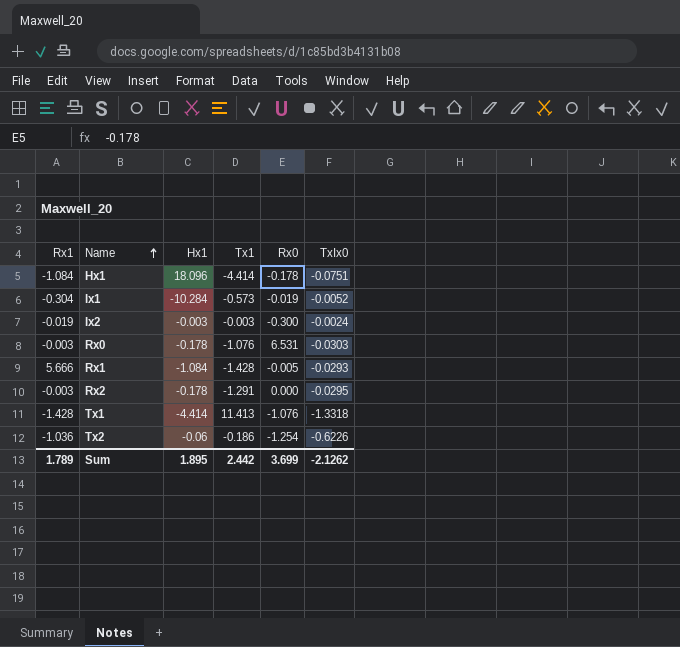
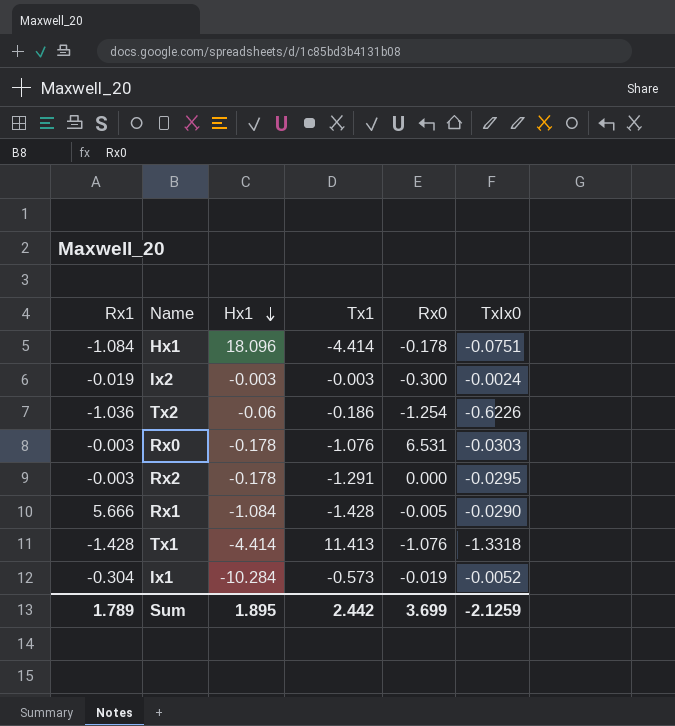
row order: Name ascending -> Hx1 descending
Rx1 | TxIx0: -0.0293 -> -0.0290
Sum | TxIx0: -2.1262 -> -2.1259

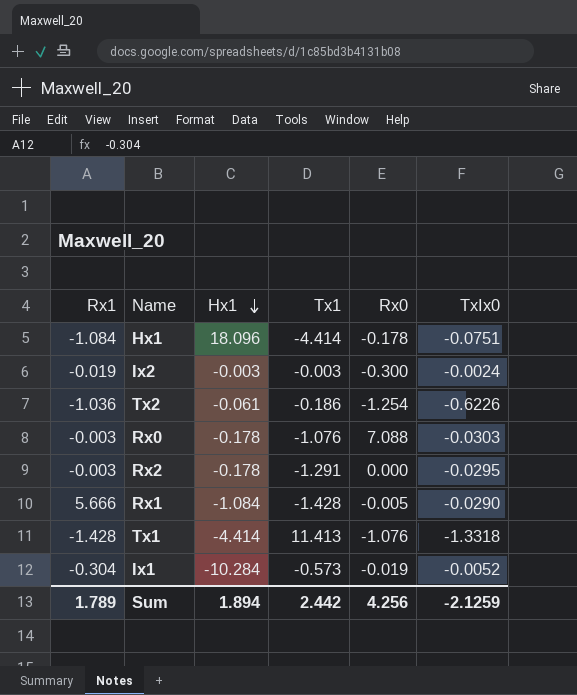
Tx2 | Hx1: -0.06 -> -0.061
Rx0 | Rx0: 6.531 -> 7.088
Sum | Hx1: 1.895 -> 1.894
Sum | Rx0: 3.699 -> 4.256

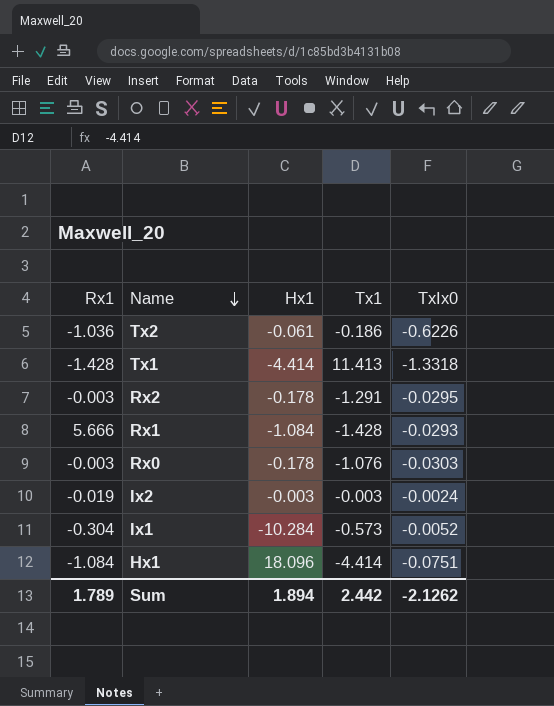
row order: Hx1 descending -> Name descending
column Rx0 | position: 5 -> none
Rx1 | TxIx0: -0.0290 -> -0.0293
Sum | TxIx0: -2.1259 -> -2.1262

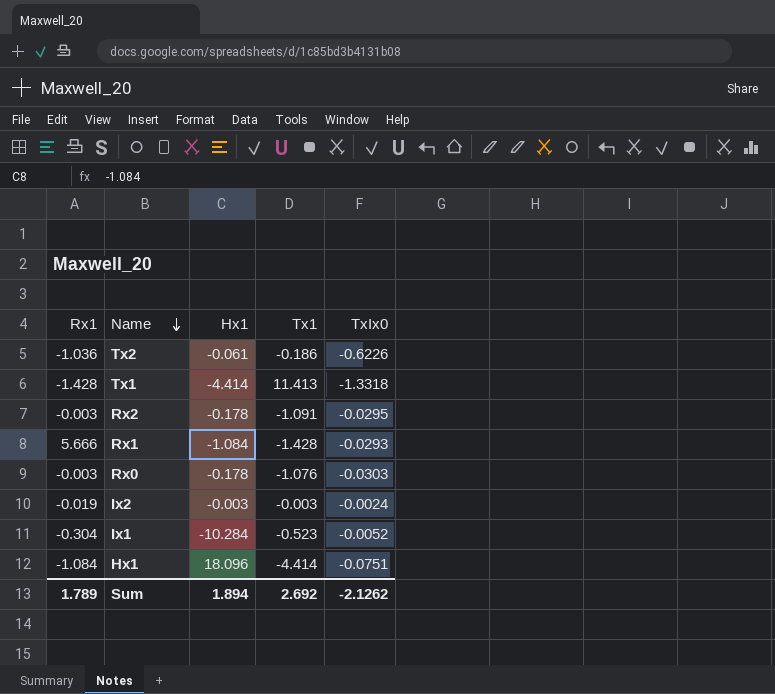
Rx2 | Tx1: -1.291 -> -1.091
Ix1 | Tx1: -0.573 -> -0.523
Sum | Tx1: 2.442 -> 2.692

